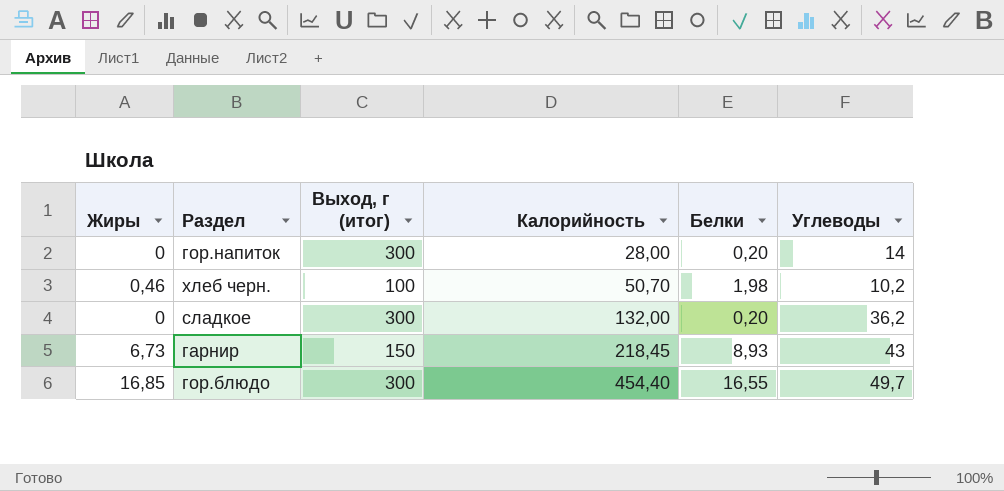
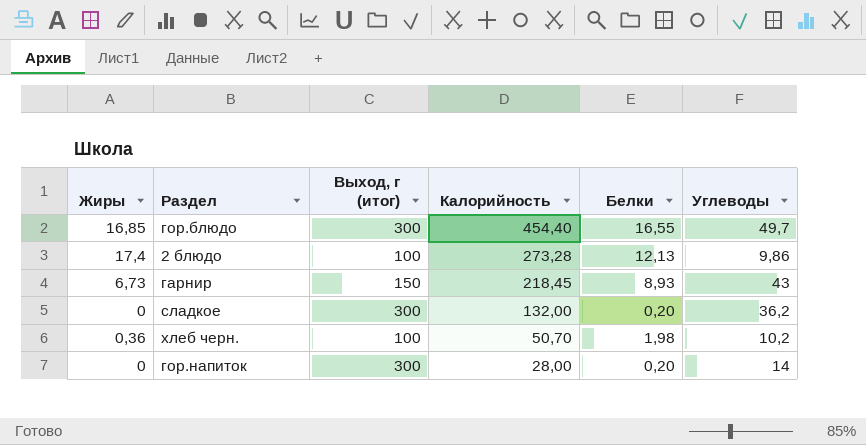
row order: Калорийность ascending -> Калорийность descending
row 2 блюдо: none -> 17,4 | 100 | 273,28 | 12,13 | 9,86
хлеб черн. | Жиры: 0,46 -> 0,36

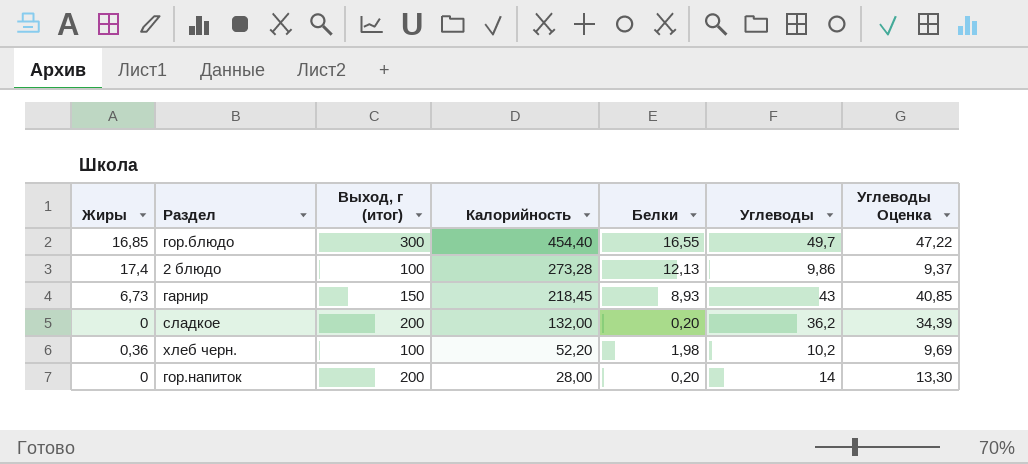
column Углеводы Оценка | formula: none -> [Углеводы] * 0,95
сладкое | Выход, г (итог): 300 -> 200
хлеб черн. | Калорийность: 50,70 -> 52,20
гор.напиток | Выход, г (итог): 300 -> 200

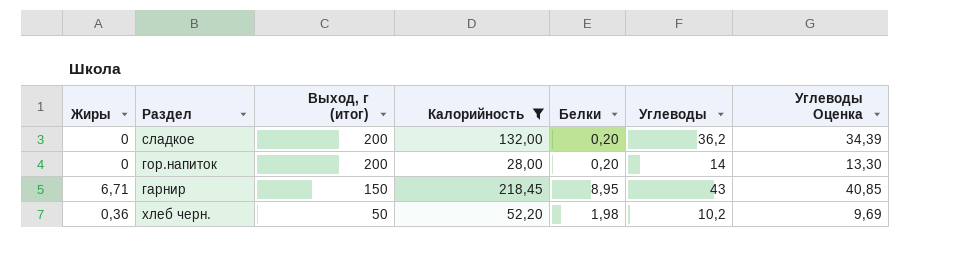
filter: none -> Калорийность <= 218,45
row order: Калорийность descending -> Выход, г (итог) descending
гарнир | Жиры: 6,73 -> 6,71
гарнир | Белки: 8,93 -> 8,95
хлеб черн. | Выход, г (итог): 100 -> 50

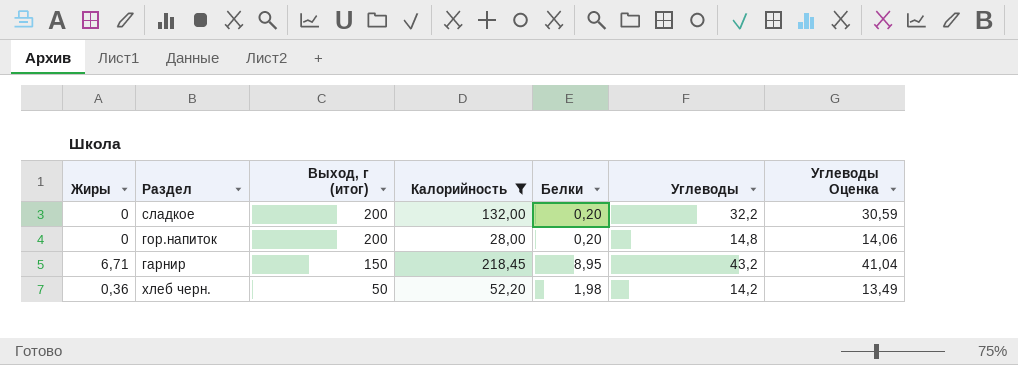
сладкое | Углеводы: 36,2 -> 32,2
сладкое | Углеводы Оценка: 34,39 -> 30,59
гор.напиток | Углеводы: 14 -> 14,8
гор.напиток | Углеводы Оценка: 13,30 -> 14,06
гарнир | Углеводы: 43 -> 43,2
гарнир | Углеводы Оценка: 40,85 -> 41,04
хлеб черн. | Углеводы: 10,2 -> 14,2
хлеб черн. | Углеводы Оценка: 9,69 -> 13,49

